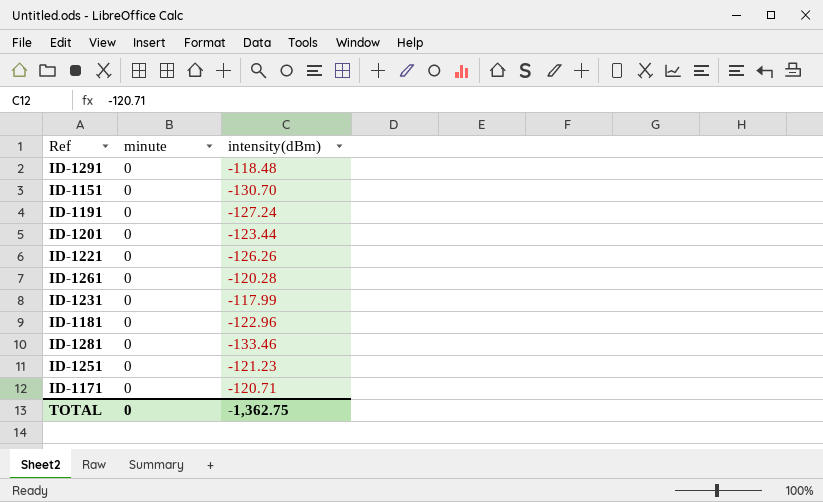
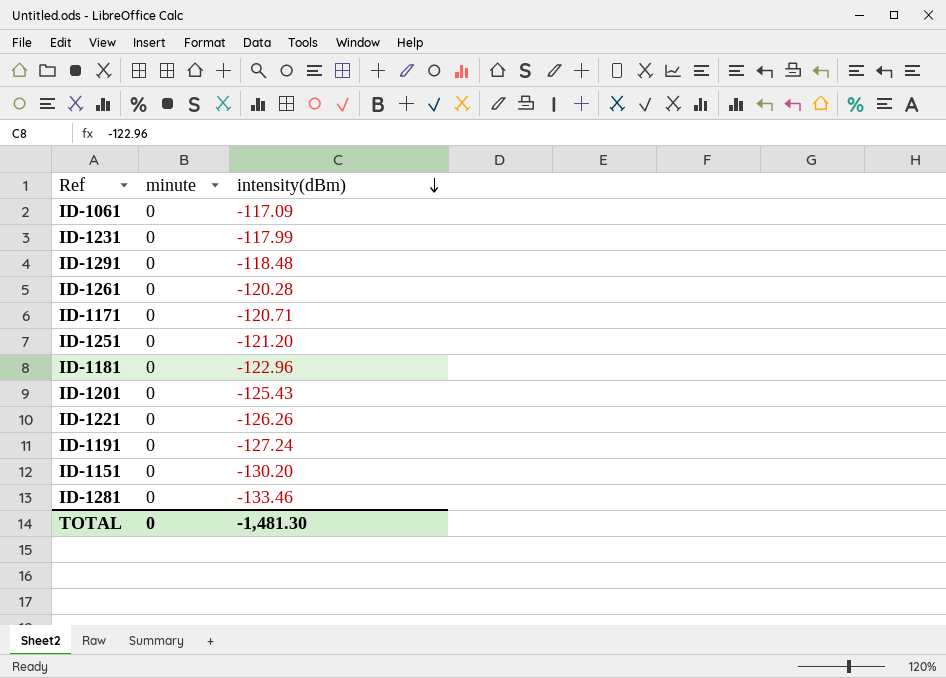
row order: none -> intensity(dBm) descending
row ID-1061: none -> 0 | -117.09
ID-1251 | intensity(dBm): -121.23 -> -121.20
ID-1201 | intensity(dBm): -123.44 -> -125.43
ID-1151 | intensity(dBm): -130.70 -> -130.20
TOTAL | intensity(dBm): -1,362.75 -> -1,481.30

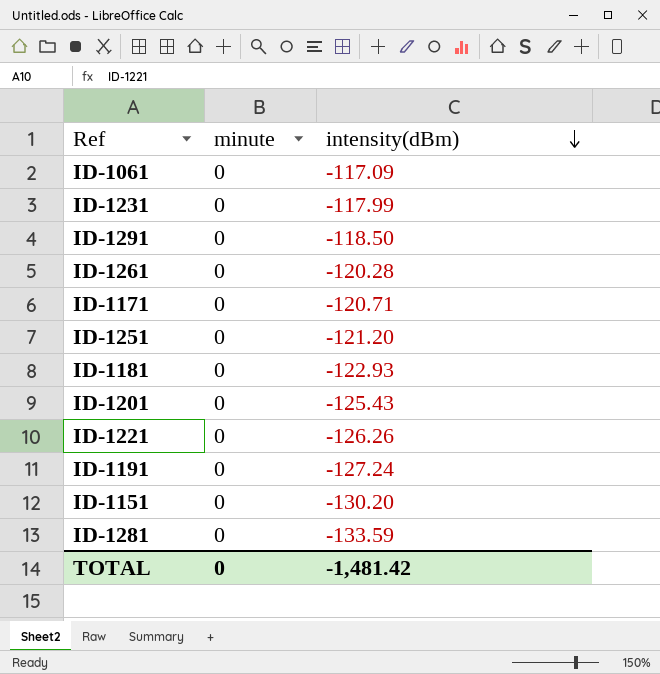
ID-1291 | intensity(dBm): -118.48 -> -118.50
ID-1181 | intensity(dBm): -122.96 -> -122.93
ID-1281 | intensity(dBm): -133.46 -> -133.59
TOTAL | intensity(dBm): -1,481.30 -> -1,481.42

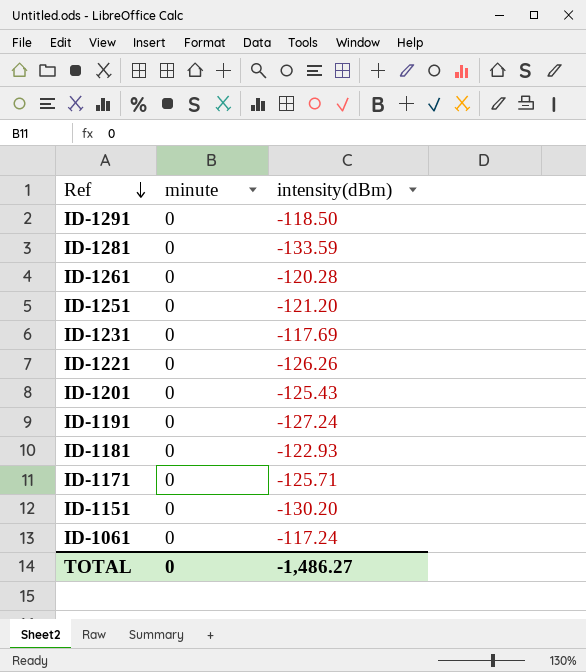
row order: intensity(dBm) descending -> Ref descending
ID-1231 | intensity(dBm): -117.99 -> -117.69
ID-1171 | intensity(dBm): -120.71 -> -125.71
ID-1061 | intensity(dBm): -117.09 -> -117.24
TOTAL | intensity(dBm): -1,481.42 -> -1,486.27

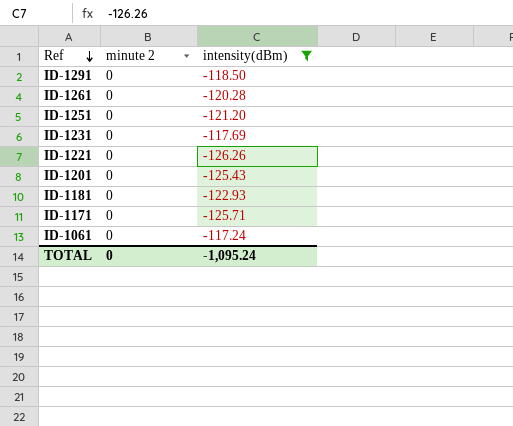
filter: none -> intensity(dBm) >= -126.26
column name: minute -> minute 2
TOTAL | intensity(dBm): -1,486.27 -> -1,095.24

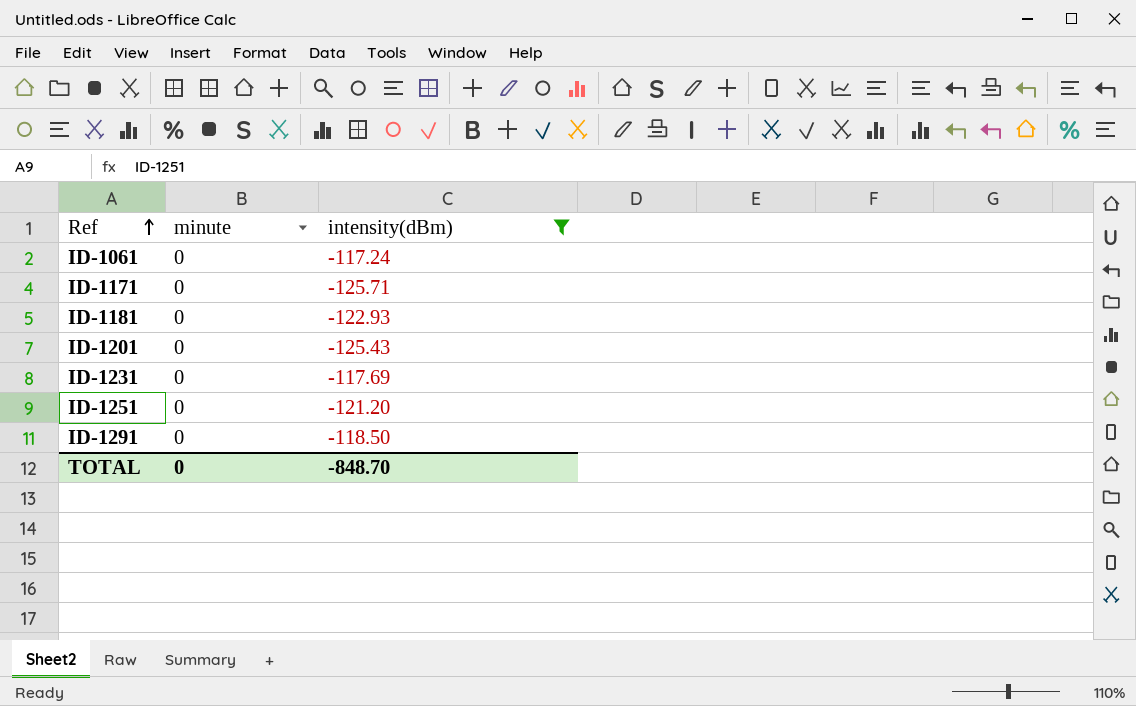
row order: Ref descending -> Ref ascending
column name: minute 2 -> minute
row ID-1261: 0 | -120.28 -> none
row ID-1221: 0 | -126.26 -> none
TOTAL | intensity(dBm): -1,095.24 -> -848.70

